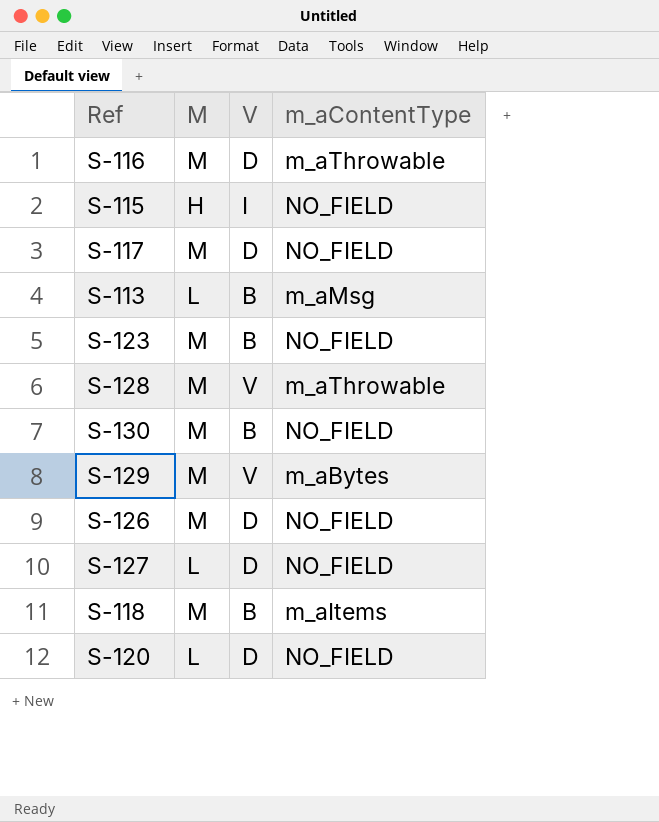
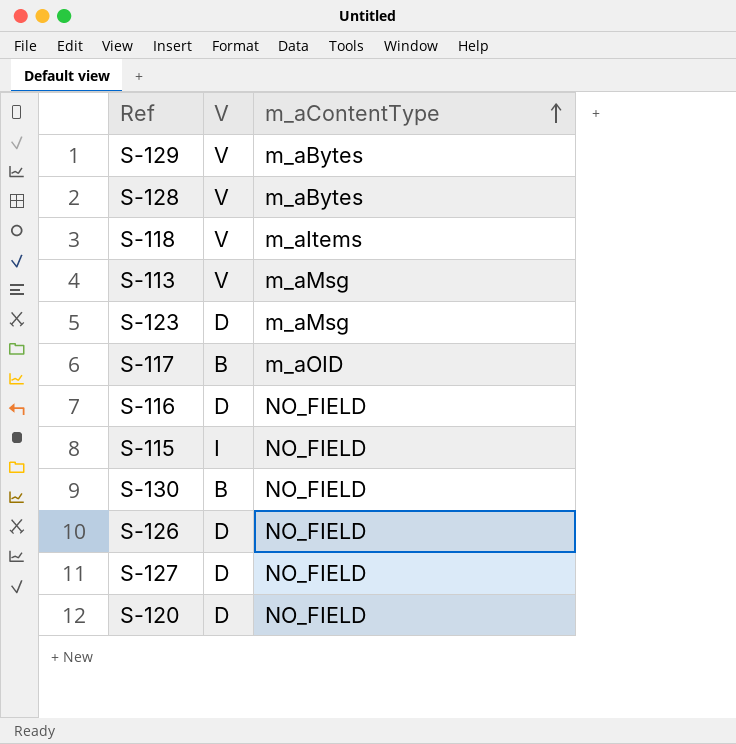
row order: none -> m_aContentType ascending
column M | position: 2 -> none
S-128 | m_aContentType: m_aThrowable -> m_aBytes
S-118 | V: B -> V
S-113 | V: B -> V
S-123 | V: B -> D
S-123 | m_aContentType: NO_FIELD -> m_aMsg
S-117 | V: D -> B
S-117 | m_aContentType: NO_FIELD -> m_aOID
S-116 | m_aContentType: m_aThrowable -> NO_FIELD

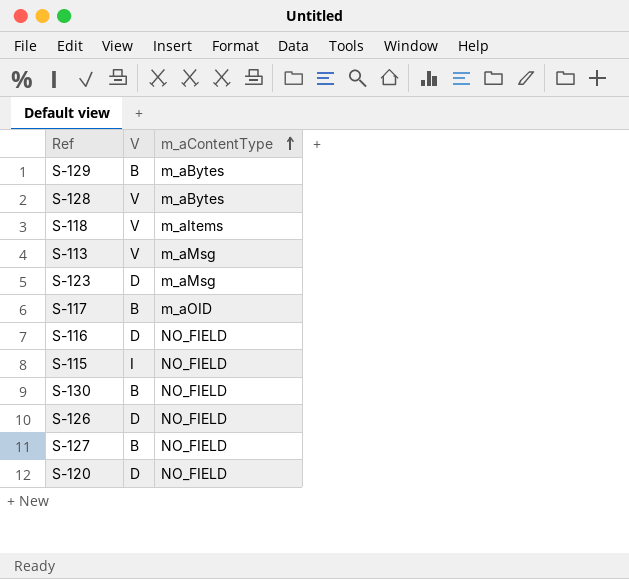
S-129 | V: V -> B
S-127 | V: D -> B

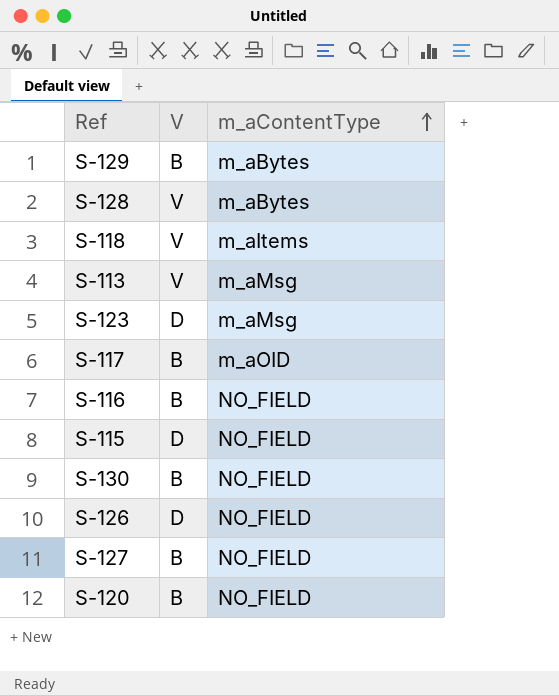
S-116 | V: D -> B
S-115 | V: I -> D
S-120 | V: D -> B

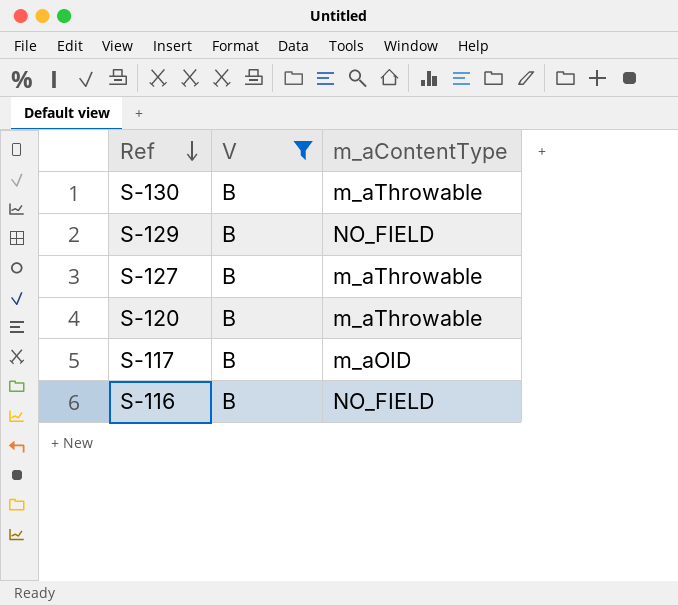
filter: none -> V = B
row order: m_aContentType ascending -> Ref descending
S-130 | m_aContentType: NO_FIELD -> m_aThrowable
S-129 | m_aContentType: m_aBytes -> NO_FIELD
S-127 | m_aContentType: NO_FIELD -> m_aThrowable
S-120 | m_aContentType: NO_FIELD -> m_aThrowable

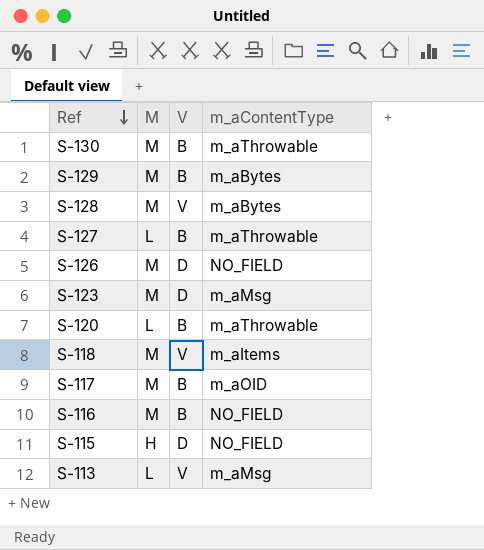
filter: V = B -> none
column M | position: none -> 2
S-129 | m_aContentType: NO_FIELD -> m_aBytes

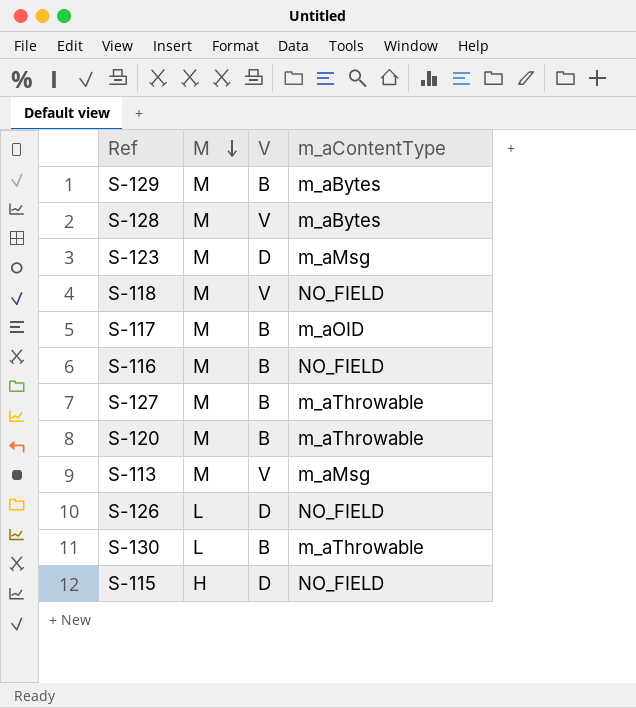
row order: Ref descending -> M descending
S-118 | m_aContentType: m_aItems -> NO_FIELD
S-127 | M: L -> M
S-120 | M: L -> M
S-113 | M: L -> M
S-126 | M: M -> L
S-130 | M: M -> L

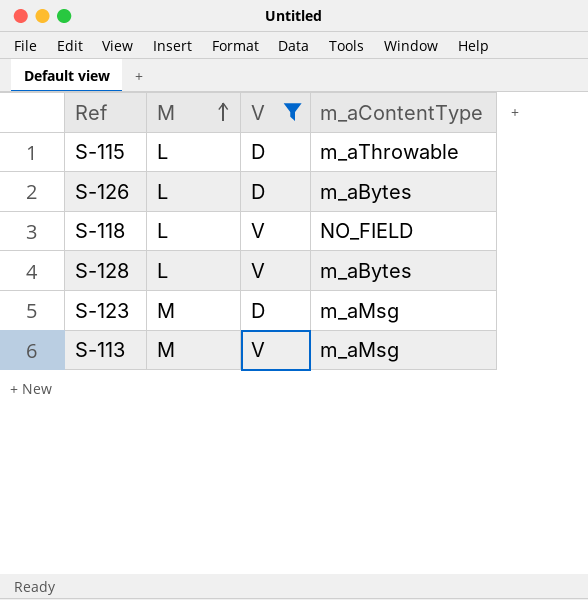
filter: none -> V != B
row order: M descending -> M ascending
S-115 | M: H -> L
S-115 | m_aContentType: NO_FIELD -> m_aThrowable
S-126 | m_aContentType: NO_FIELD -> m_aBytes
S-118 | M: M -> L
S-128 | M: M -> L

